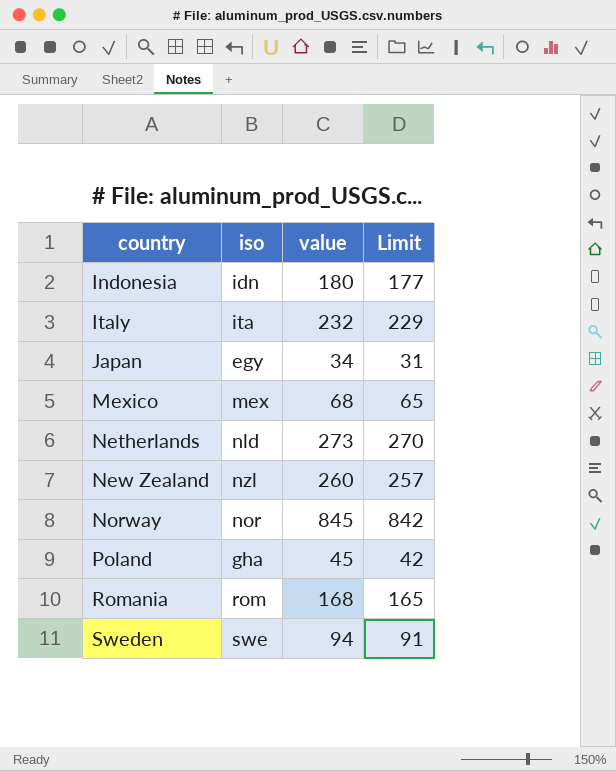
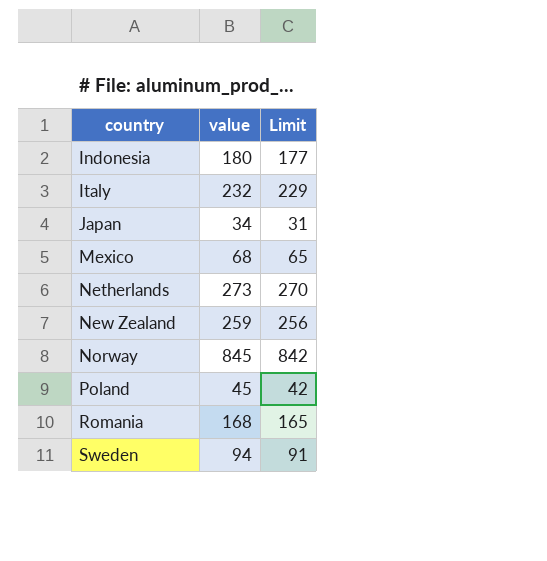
column iso | position: 2 -> none
New Zealand | value: 260 -> 259
New Zealand | Limit: 257 -> 256

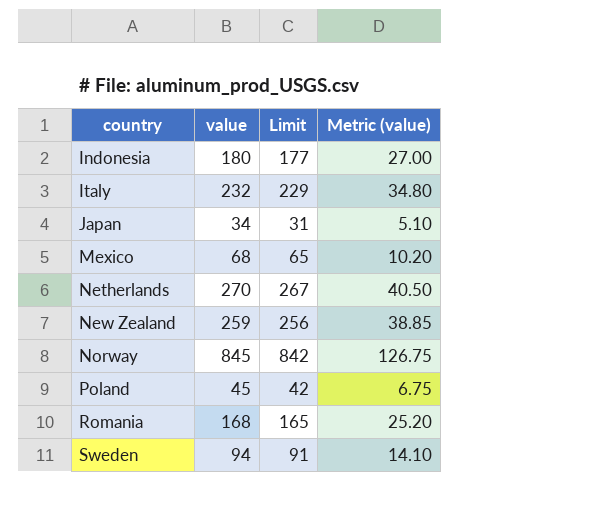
column Metric (value) | formula: none -> [value] * 0.15
Netherlands | value: 273 -> 270
Netherlands | Limit: 270 -> 267

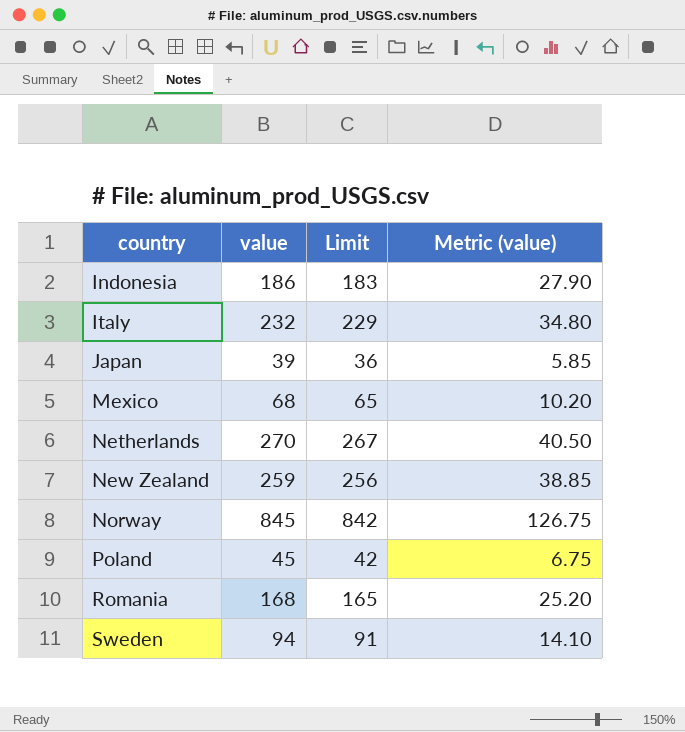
Indonesia | value: 180 -> 186
Indonesia | Limit: 177 -> 183
Indonesia | Metric (value): 27.00 -> 27.90
Japan | value: 34 -> 39
Japan | Limit: 31 -> 36
Japan | Metric (value): 5.10 -> 5.85

